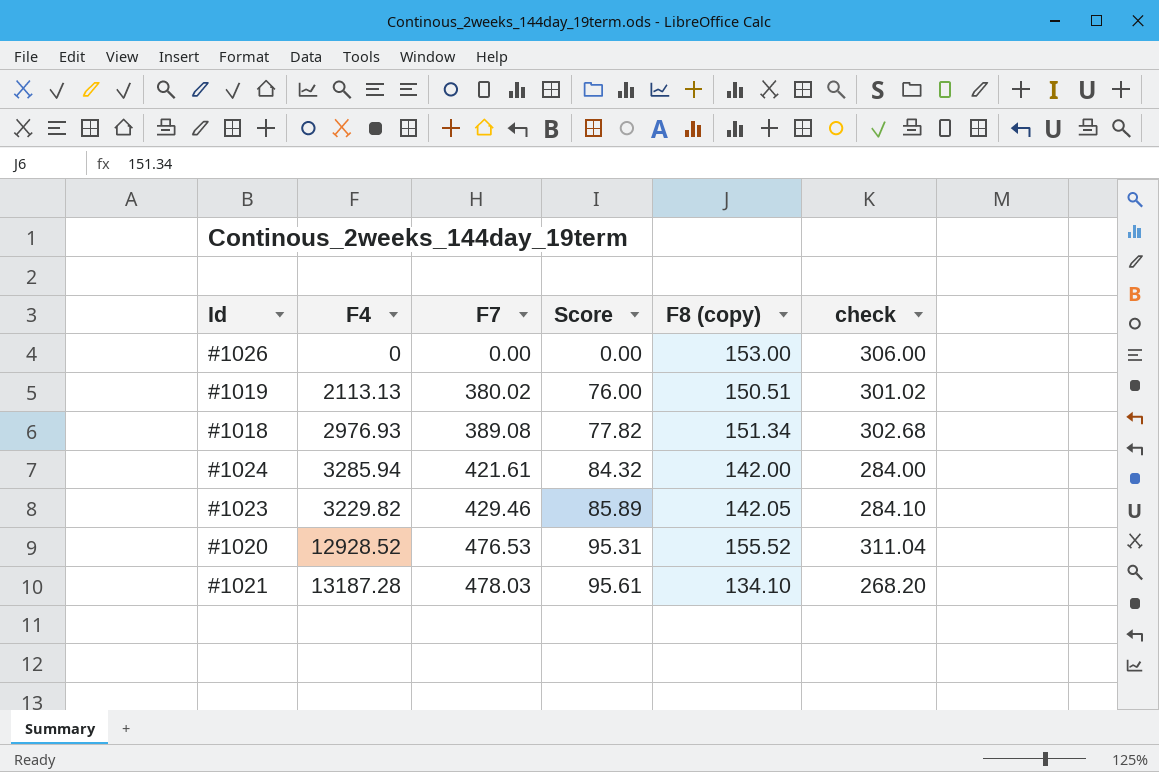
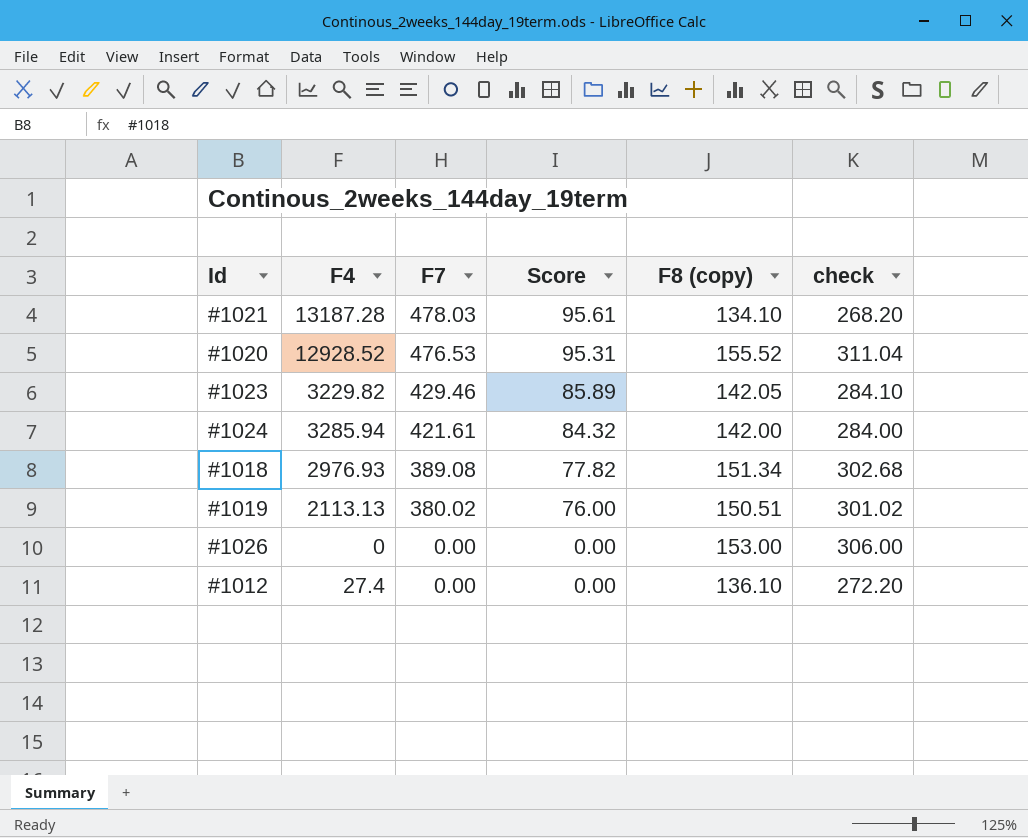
row order: F7 ascending -> F7 descending
row #1012: none -> 27.4 | 0.00 | 0.00 | 136.10 | 272.20

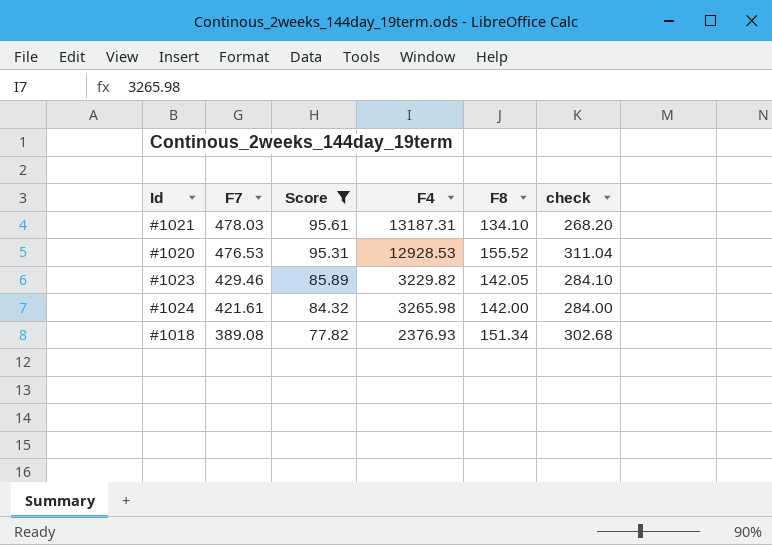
filter: none -> Score >= 77.82
column F4 | position: 2 -> 4
column name: F8 (copy) -> F8
#1021 | F4: 13187.28 -> 13187.31
#1020 | F4: 12928.52 -> 12928.53
#1024 | F4: 3285.94 -> 3265.98
#1018 | F4: 2976.93 -> 2376.93

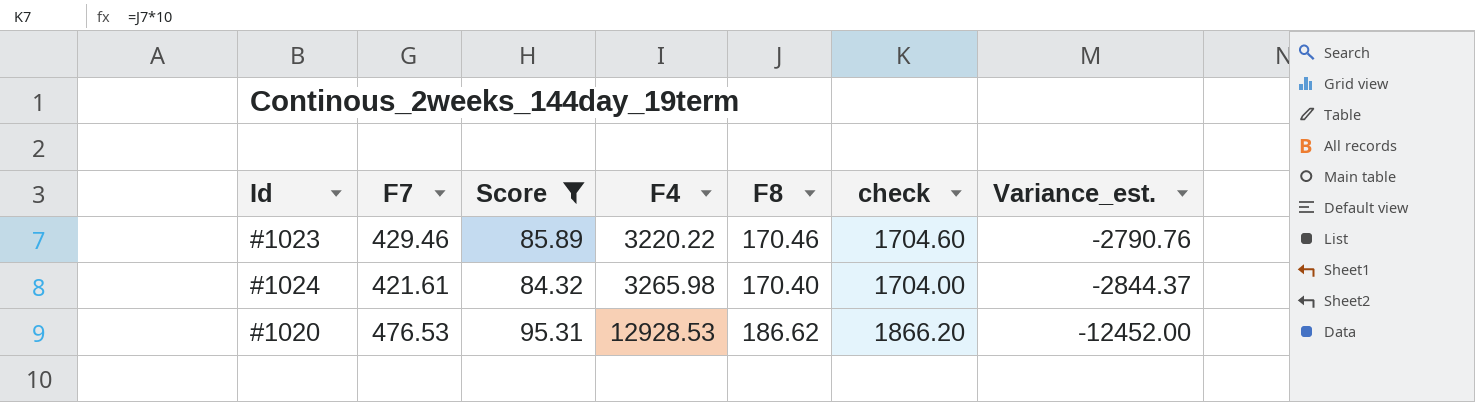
row order: F7 descending -> F4 ascending
column check | formula: [F8] * 2 -> [F8] * 10
column Variance_est. | formula: none -> [F7] - [F4]
row #1021: 478.03 | 95.61 | 13187.31 | 134.10 | 268.20 -> none
row #1018: 389.08 | 77.82 | 2376.93 | 151.34 | 302.68 -> none
#1023 | F4: 3229.82 -> 3220.22
#1023 | F8: 142.05 -> 170.46
#1024 | F8: 142.00 -> 170.40
#1020 | F8: 155.52 -> 186.62

